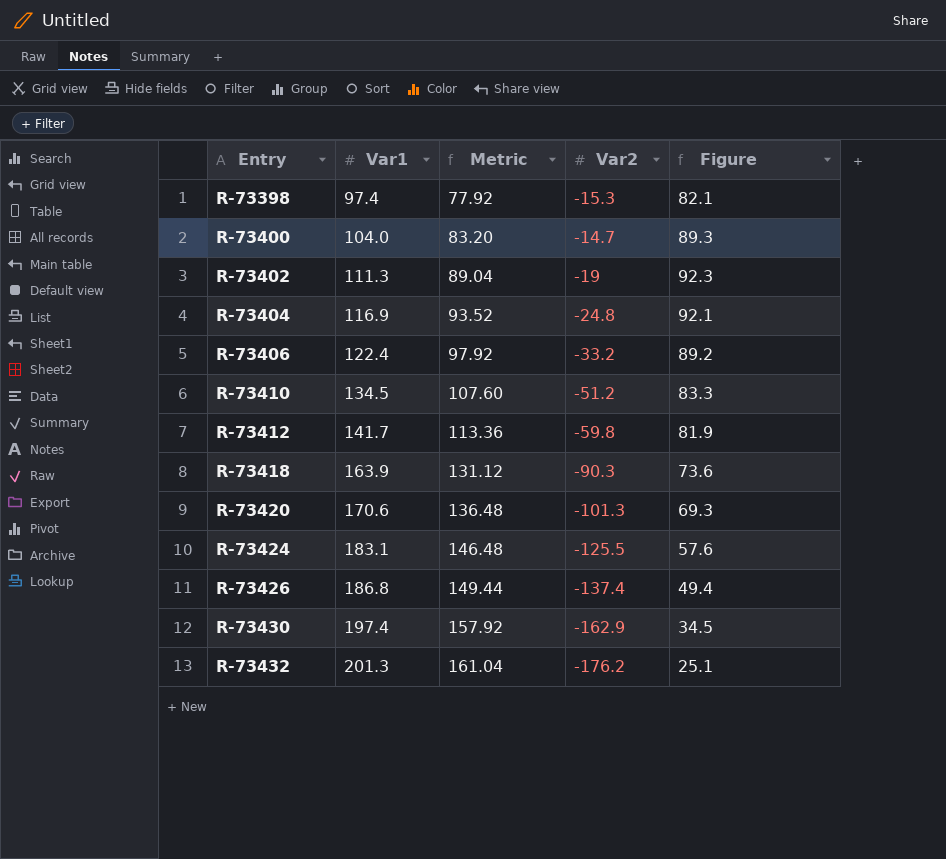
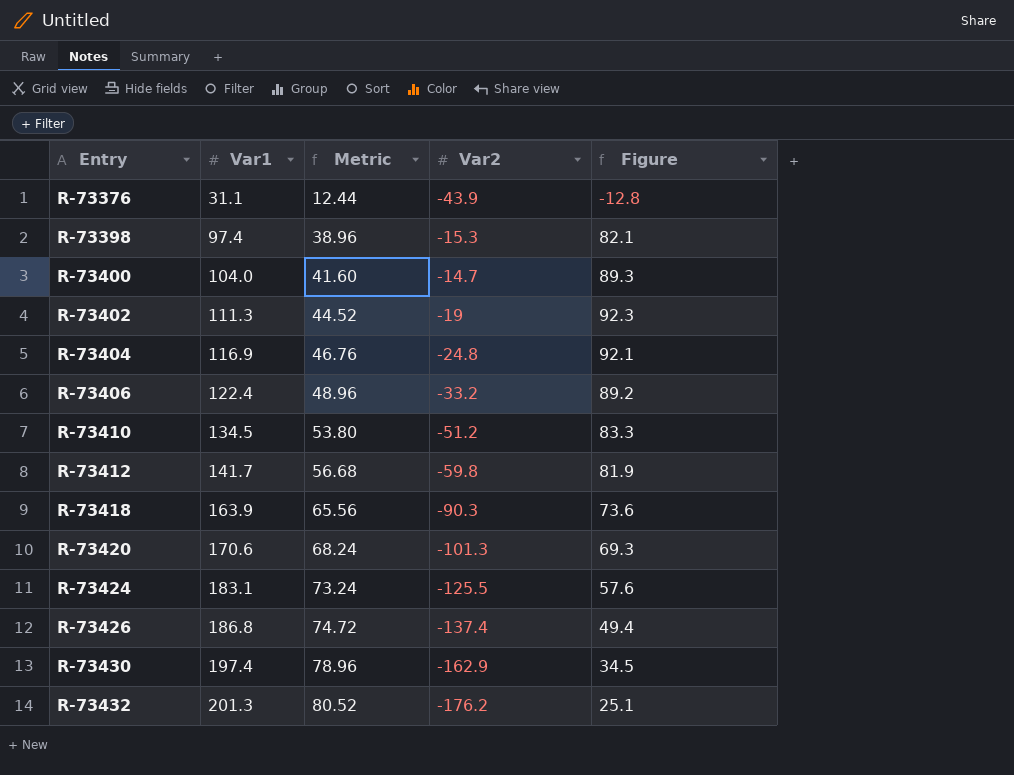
column Metric | formula: [Var1] * 0.8 -> [Var1] * 0.4
row R-73376: none -> 31.1 | 12.44 | -43.9 | -12.8

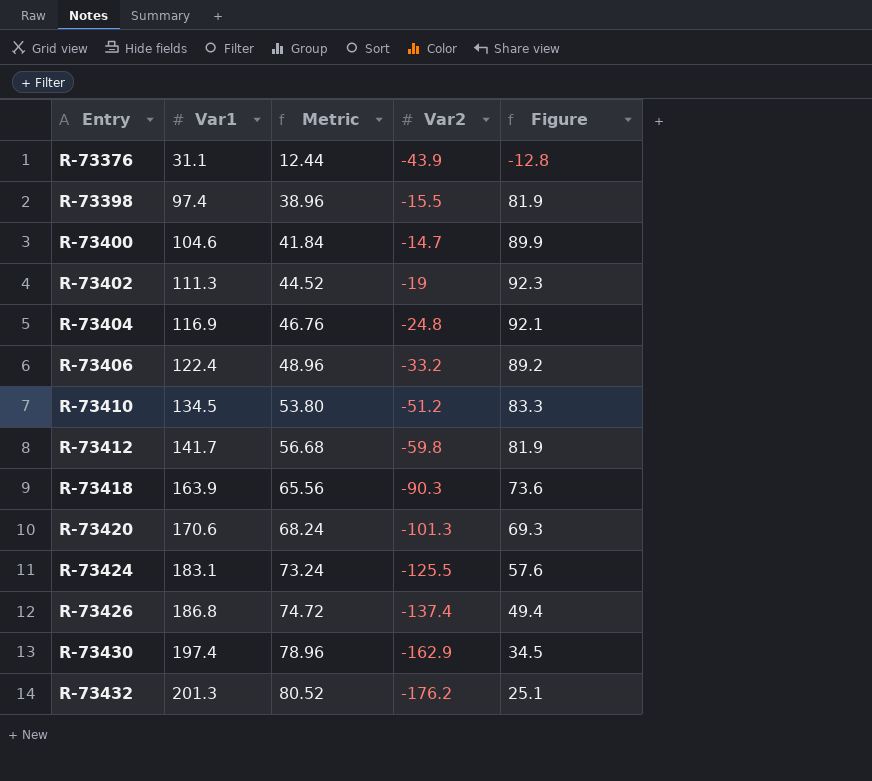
R-73398 | Var2: -15.3 -> -15.5
R-73398 | Figure: 82.1 -> 81.9
R-73400 | Var1: 104.0 -> 104.6
R-73400 | Metric: 41.60 -> 41.84
R-73400 | Figure: 89.3 -> 89.9

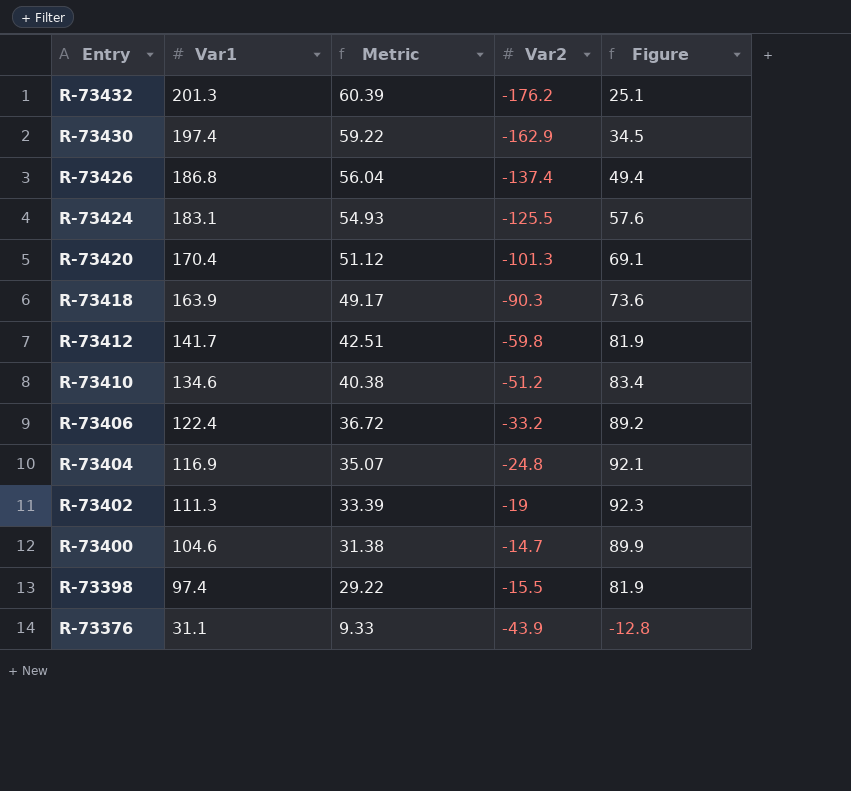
row order: Entry ascending -> Entry descending
column Metric | formula: [Var1] * 0.4 -> [Var1] * 0.3
R-73420 | Var1: 170.6 -> 170.4
R-73420 | Figure: 69.3 -> 69.1
R-73410 | Var1: 134.5 -> 134.6
R-73410 | Figure: 83.3 -> 83.4

